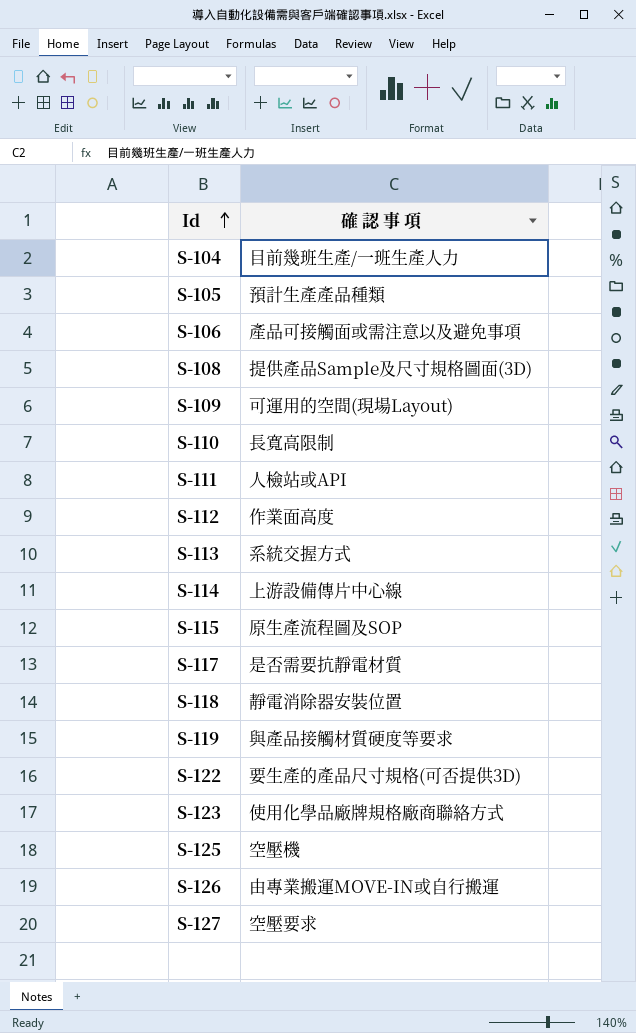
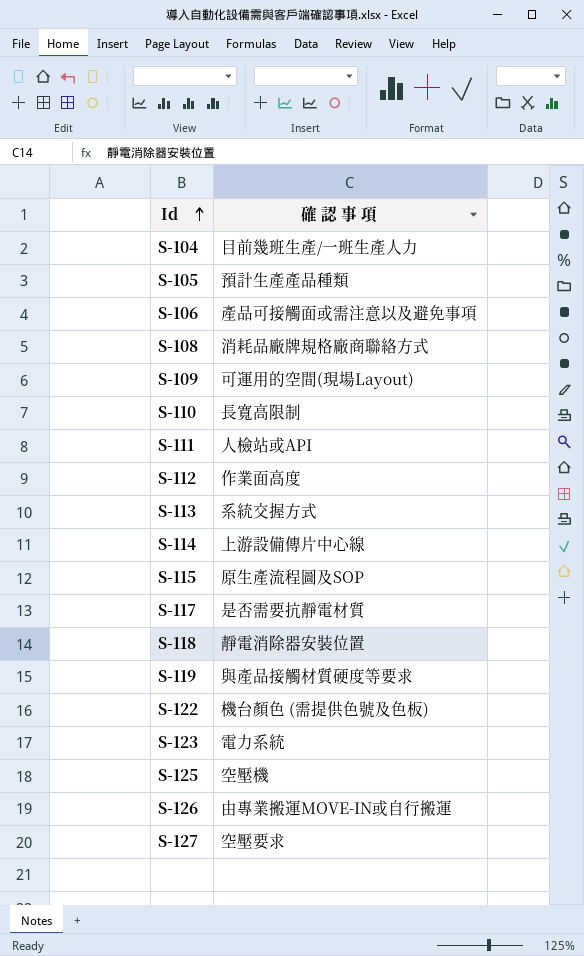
S-108 | 確 認 事 項: 提供產品Sample及尺寸規格圖面(3D) -> 消耗品廠牌規格廠商聯絡方式
S-122 | 確 認 事 項: 要生產的產品尺寸規格(可否提供3D) -> 機台顏色 (需提供色號及色板)
S-123 | 確 認 事 項: 使用化學品廠牌規格廠商聯絡方式 -> 電力系統

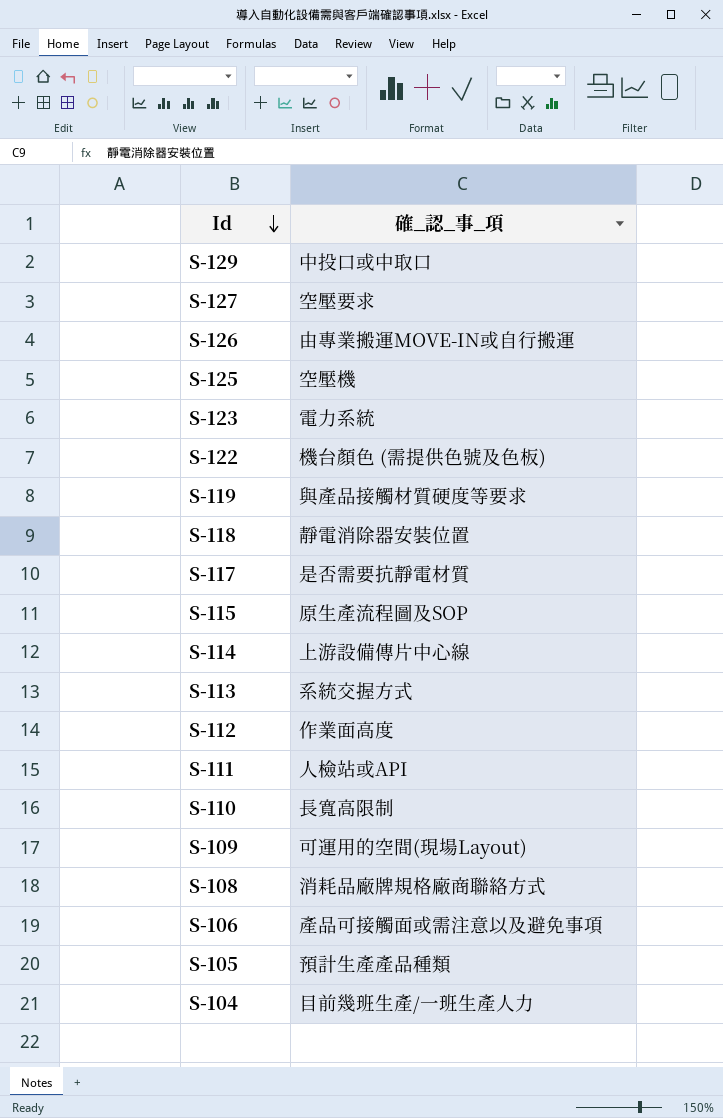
row order: Id ascending -> Id descending
column name: 確 認 事 項 -> 確_認_事_項
row S-129: none -> 中投口或中取口

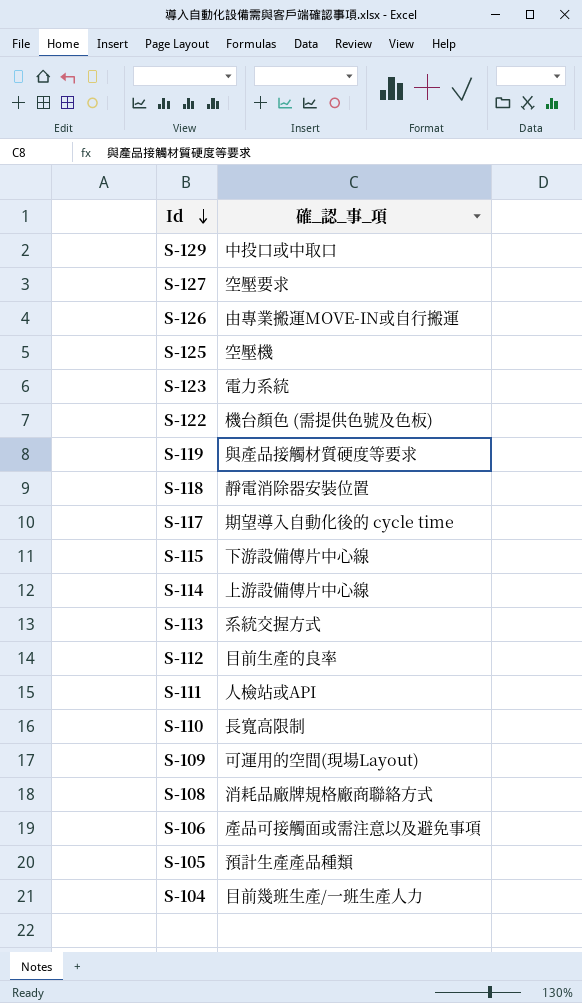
S-117 | 確_認_事_項: 是否需要抗靜電材質 -> 期望導入自動化後的 cycle time
S-115 | 確_認_事_項: 原生產流程圖及SOP -> 下游設備傳片中心線
S-112 | 確_認_事_項: 作業面高度 -> 目前生產的良率

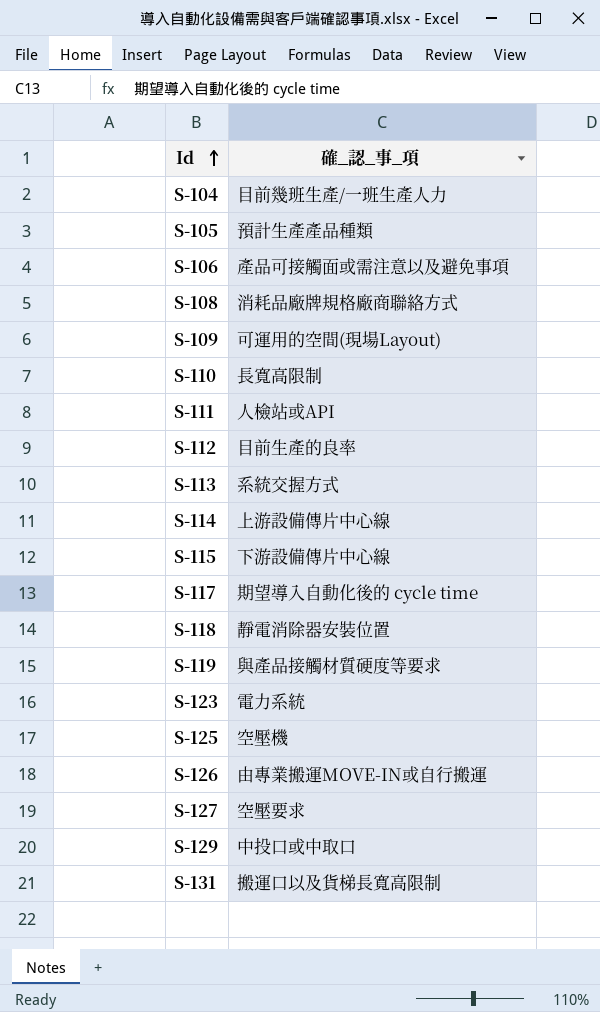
row order: Id descending -> Id ascending
row S-122: 機台顏色 (需提供色號及色板) -> none
row S-131: none -> 搬運口以及貨梯長寬高限制

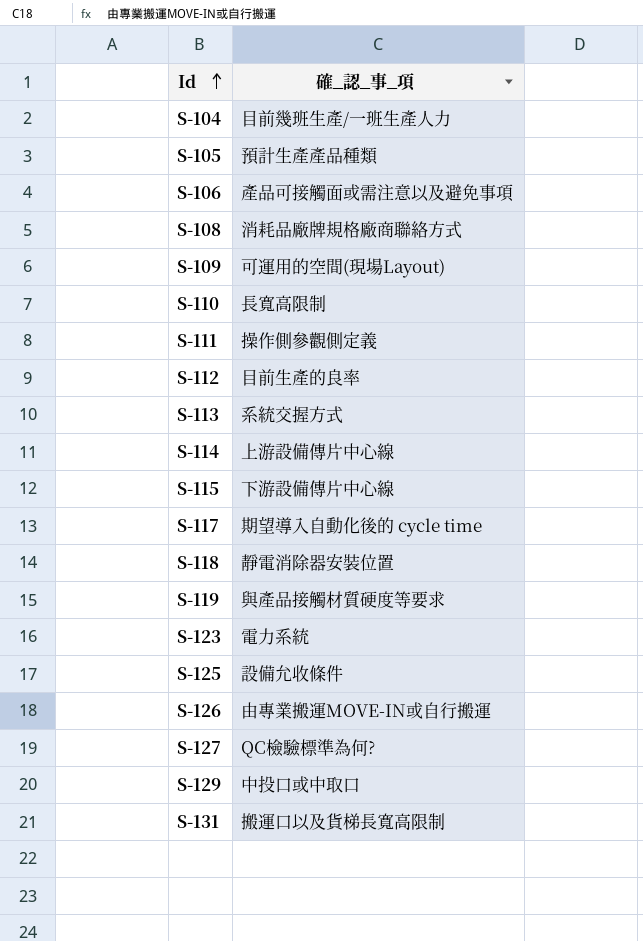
S-111 | 確_認_事_項: 人檢站或API -> 操作側參觀側定義
S-125 | 確_認_事_項: 空壓機 -> 設備允收條件
S-127 | 確_認_事_項: 空壓要求 -> QC檢驗標準為何?

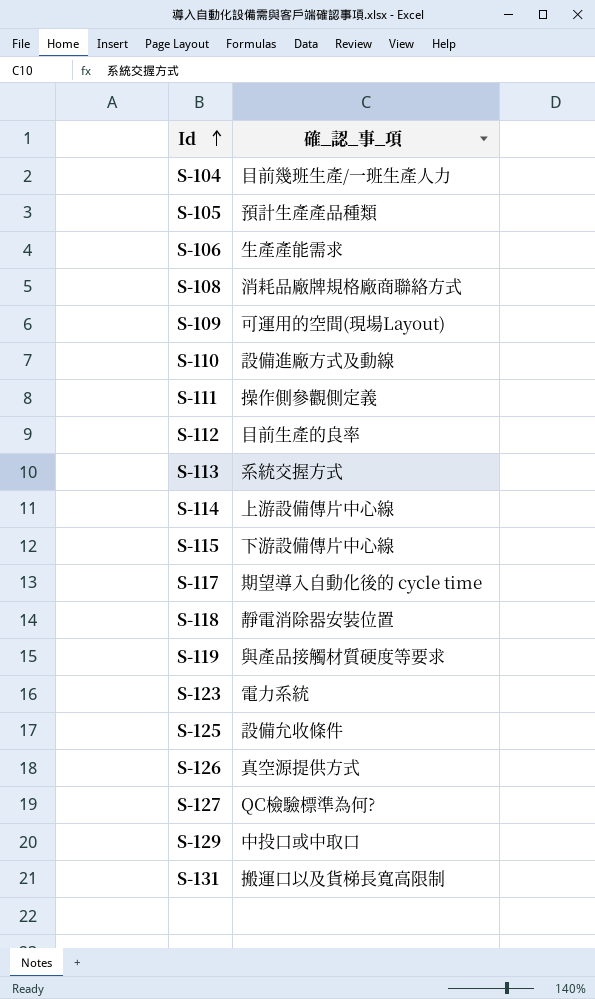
S-106 | 確_認_事_項: 產品可接觸面或需注意以及避免事項 -> 生產產能需求
S-110 | 確_認_事_項: 長寬高限制 -> 設備進廠方式及動線
S-126 | 確_認_事_項: 由專業搬運MOVE-IN或自行搬運 -> 真空源提供方式

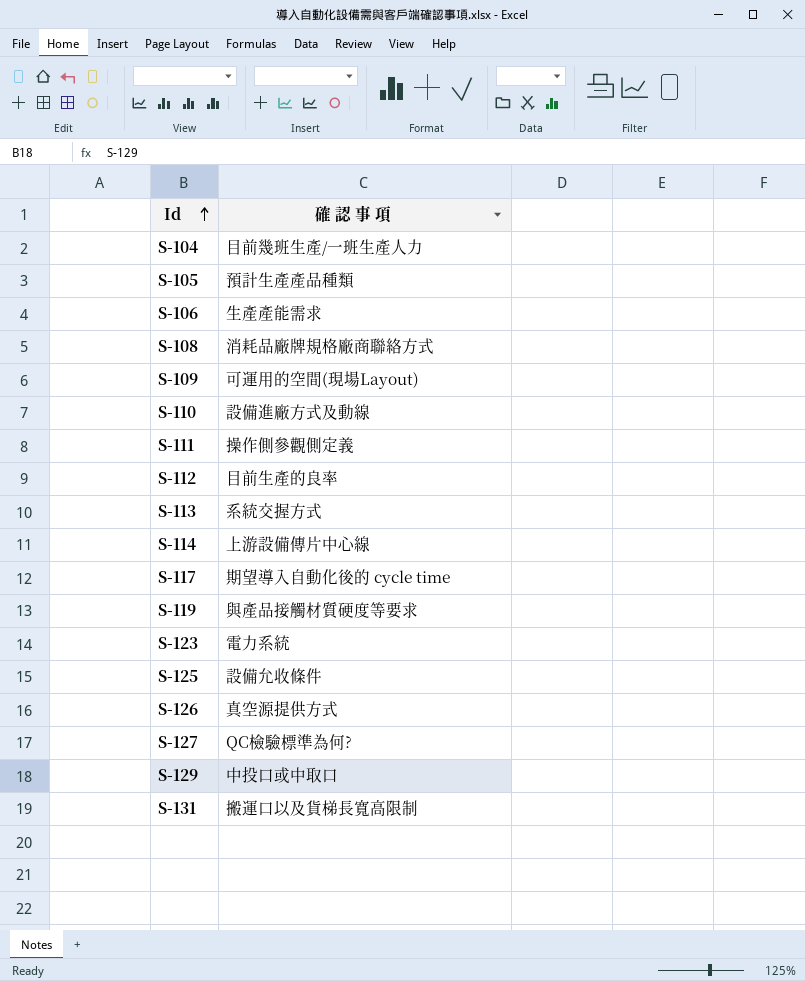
column name: 確_認_事_項 -> 確 認 事 項
row S-115: 下游設備傳片中心線 -> none
row S-118: 靜電消除器安裝位置 -> none

